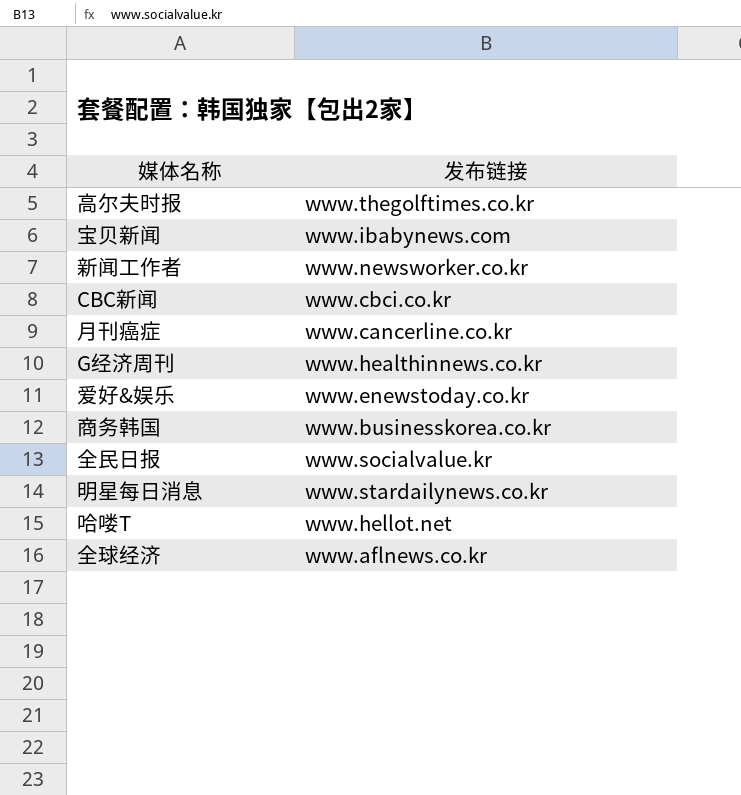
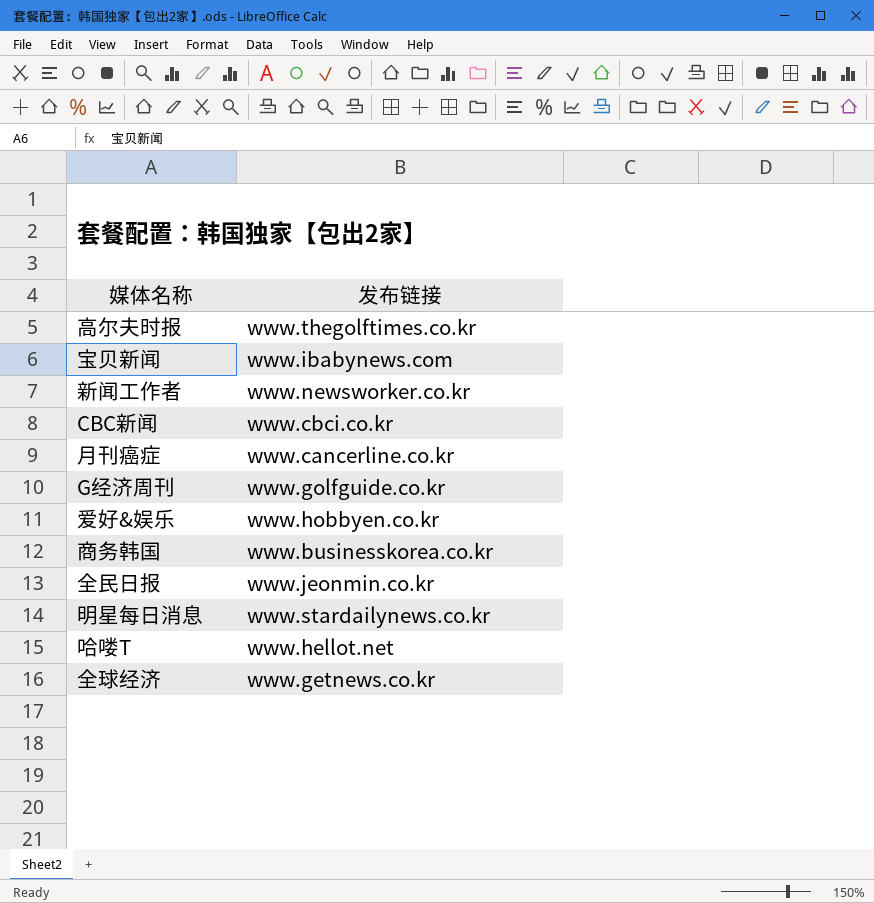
G经济周刊 | 发布链接: www.healthinnews.co.kr -> www.golfguide.co.kr
爱好&娱乐 | 发布链接: www.enewstoday.co.kr -> www.hobbyen.co.kr
全民日报 | 发布链接: www.socialvalue.kr -> www.jeonmin.co.kr
全球经济 | 发布链接: www.aflnews.co.kr -> www.getnews.co.kr

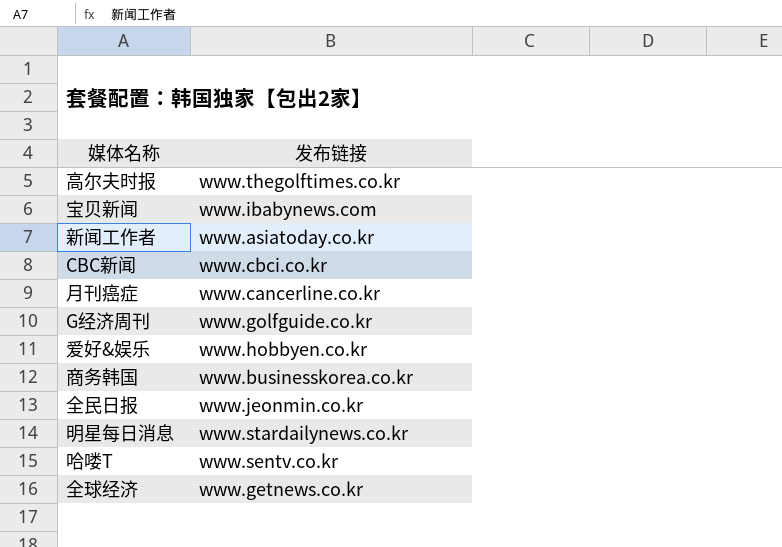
新闻工作者 | 发布链接: www.newsworker.co.kr -> www.asiatoday.co.kr
哈喽T | 发布链接: www.hellot.net -> www.sentv.co.kr

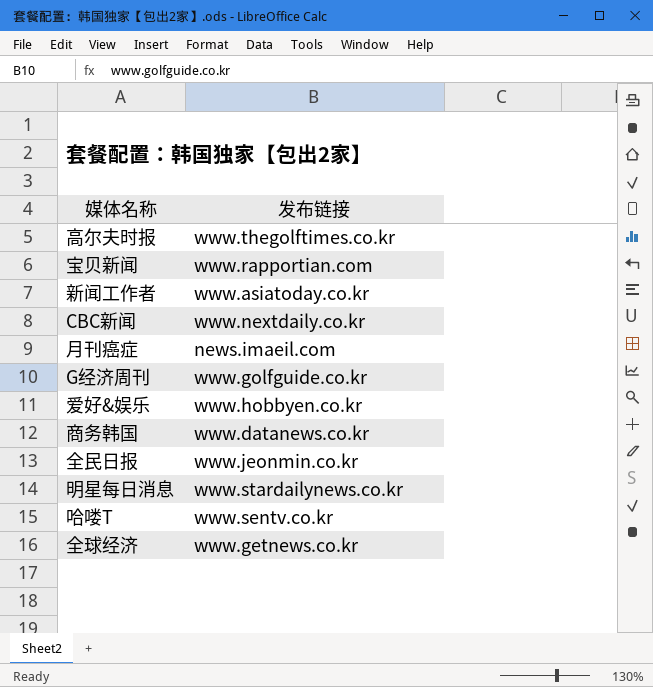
宝贝新闻 | 发布链接: www.ibabynews.com -> www.rapportian.com
CBC新闻 | 发布链接: www.cbci.co.kr -> www.nextdaily.co.kr
月刊癌症 | 发布链接: www.cancerline.co.kr -> news.imaeil.com
商务韩国 | 发布链接: www.businesskorea.co.kr -> www.datanews.co.kr

